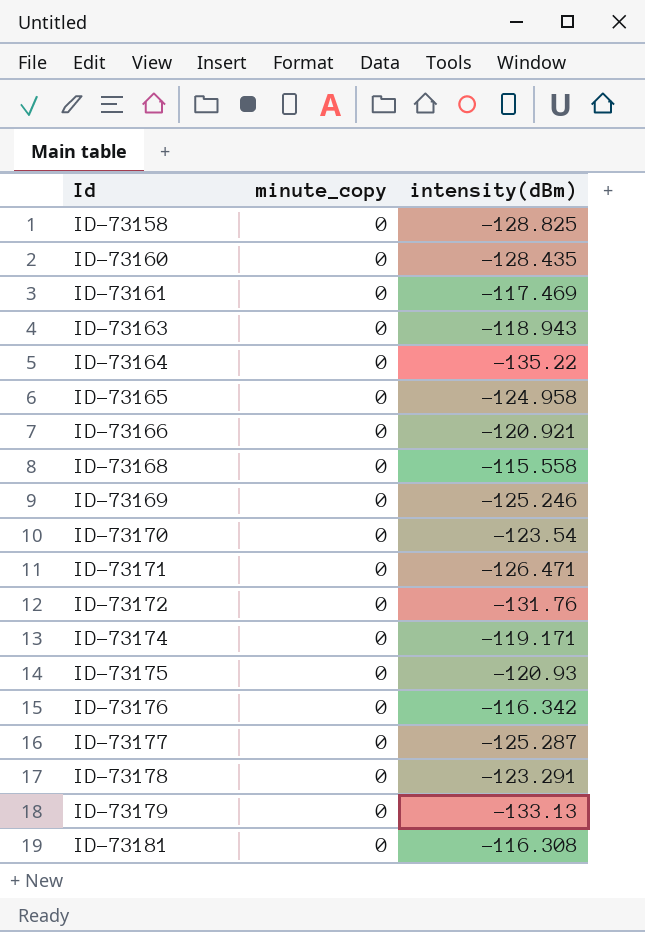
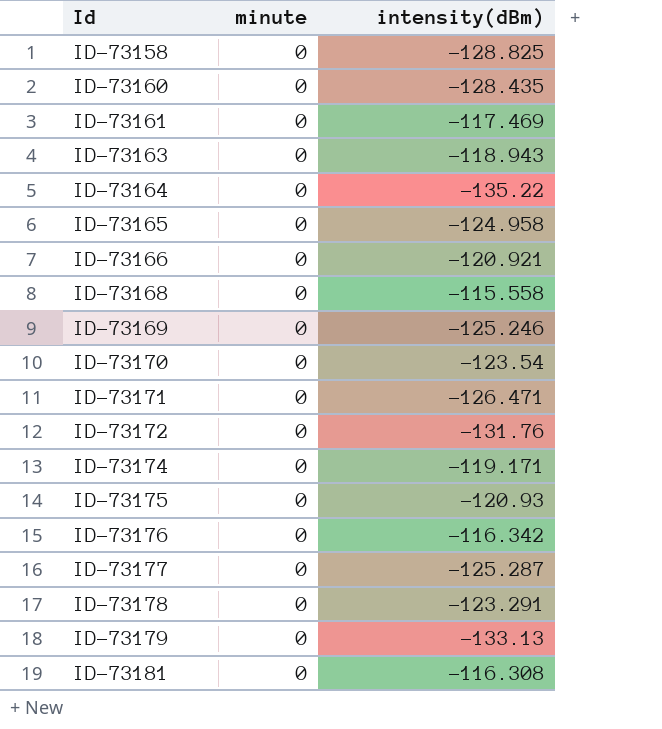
column name: minute_copy -> minute

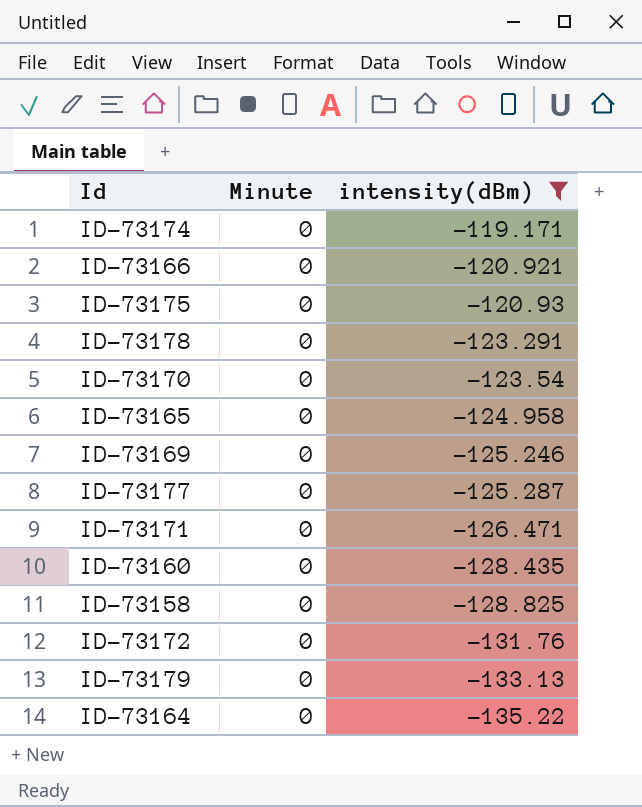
filter: none -> intensity(dBm) <= -119.171
row order: Id ascending -> intensity(dBm) descending
column name: minute -> Minute

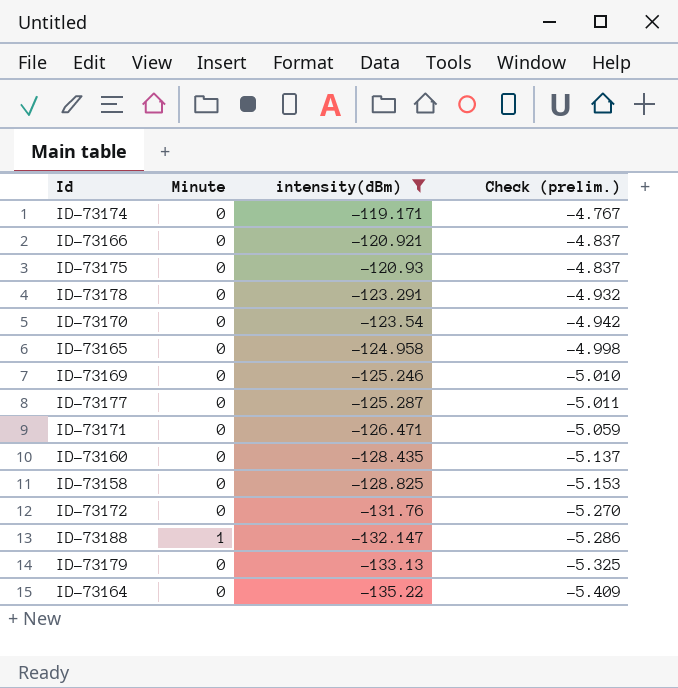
column Check (prelim.) | formula: none -> [intensity(dBm)] * 0.04
row ID-73188: none -> 1 | -132.147 | -5.286

